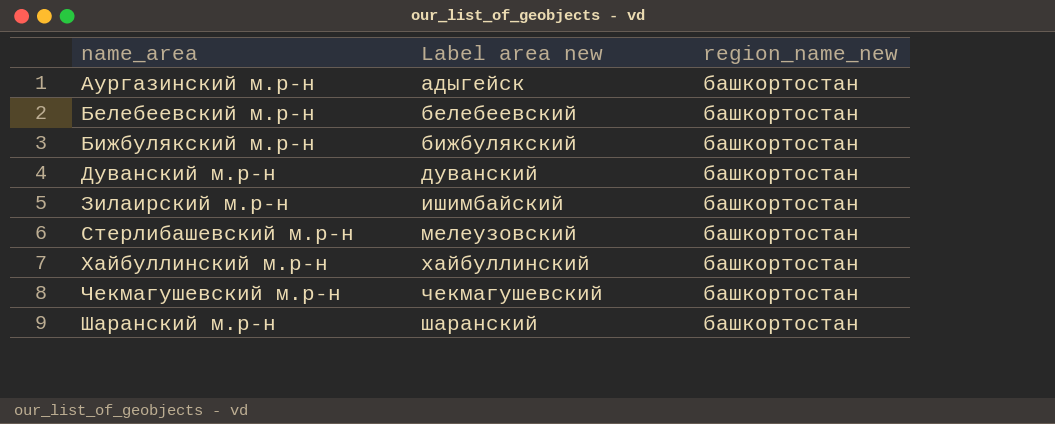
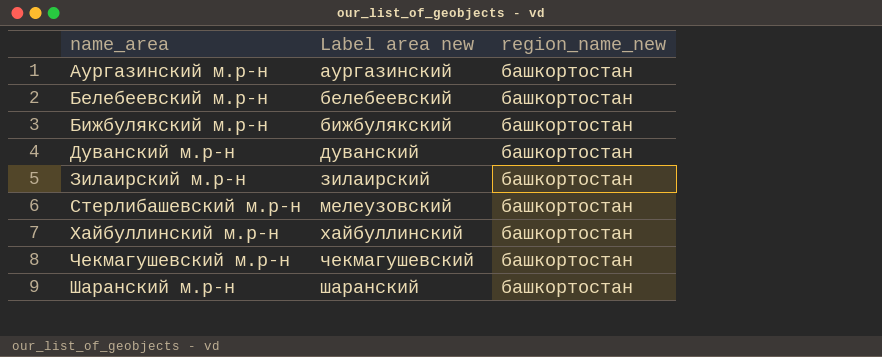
Аургазинский м.р-н | Label area new: адыгейск -> аургазинский
Зилаирский м.р-н | Label area new: ишимбайский -> зилаирский

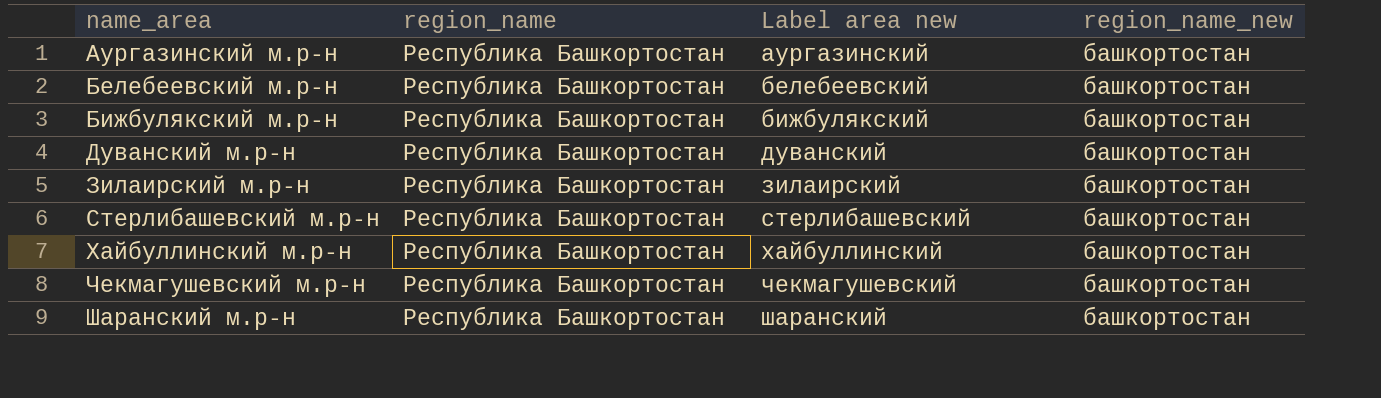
column region_name | position: none -> 2
Стерлибашевский м.р-н | Label area new: мелеузовский -> стерлибашевский

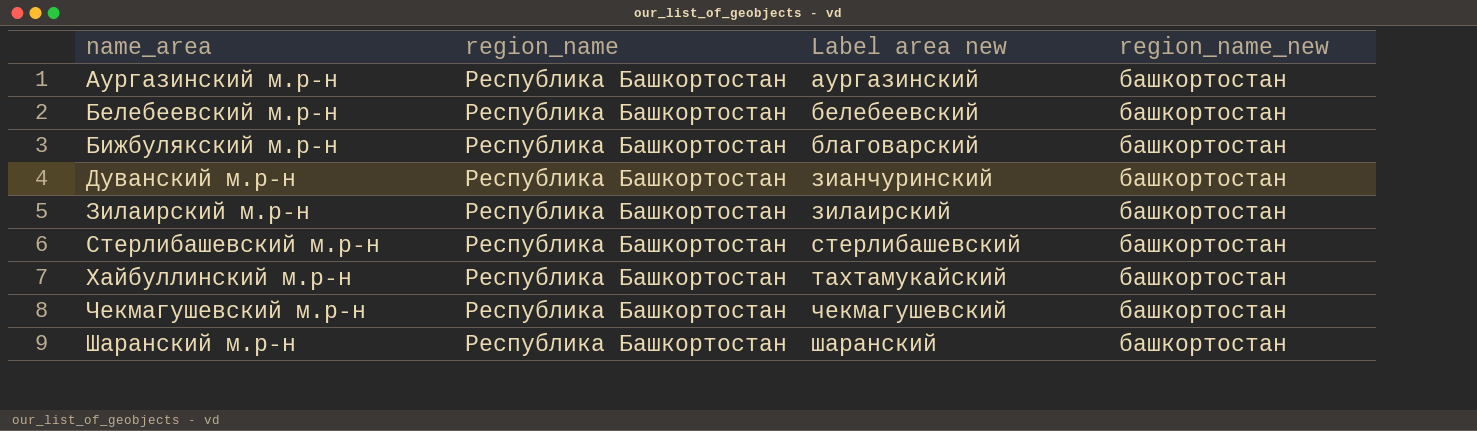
Бижбулякский м.р-н | Label area new: бижбулякский -> благоварский
Дуванский м.р-н | Label area new: дуванский -> зианчуринский
Хайбуллинский м.р-н | Label area new: хайбуллинский -> тахтамукайский

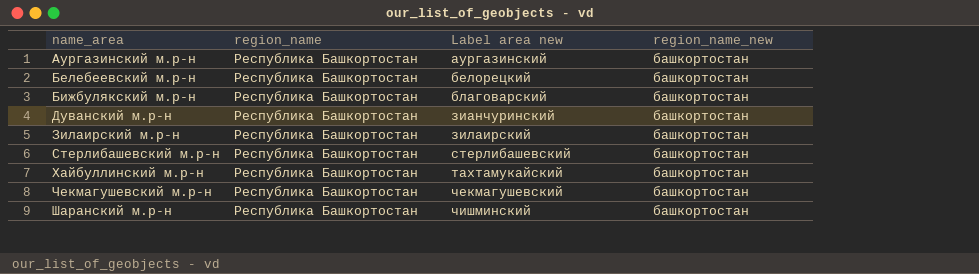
Белебеевский м.р-н | Label area new: белебеевский -> белорецкий
Шаранский м.р-н | Label area new: шаранский -> чишминский

